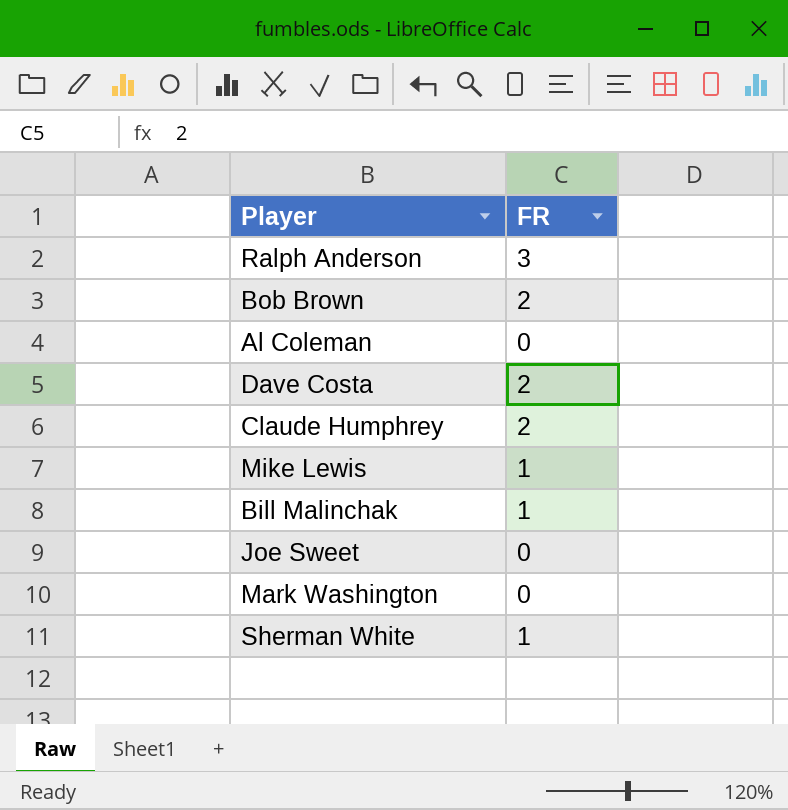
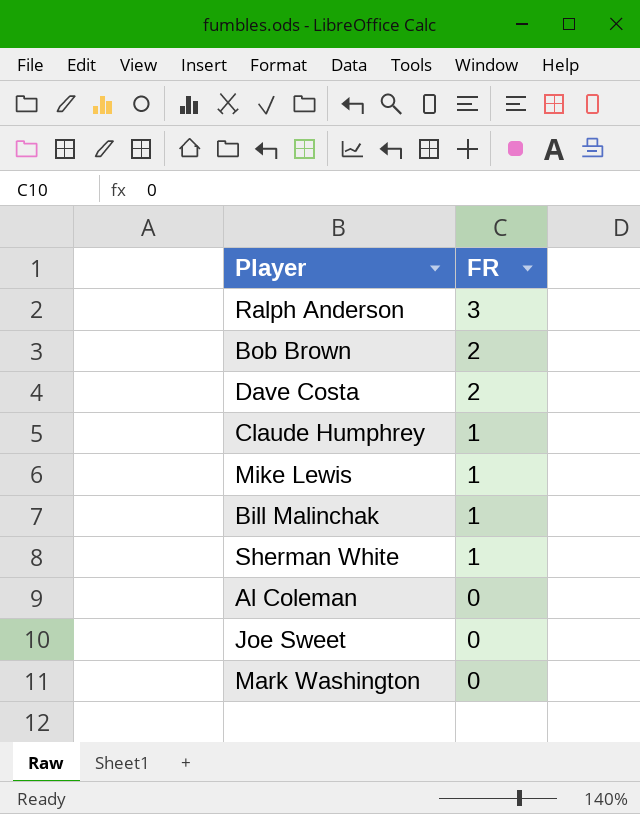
row order: none -> FR descending
Claude Humphrey | FR: 2 -> 1

